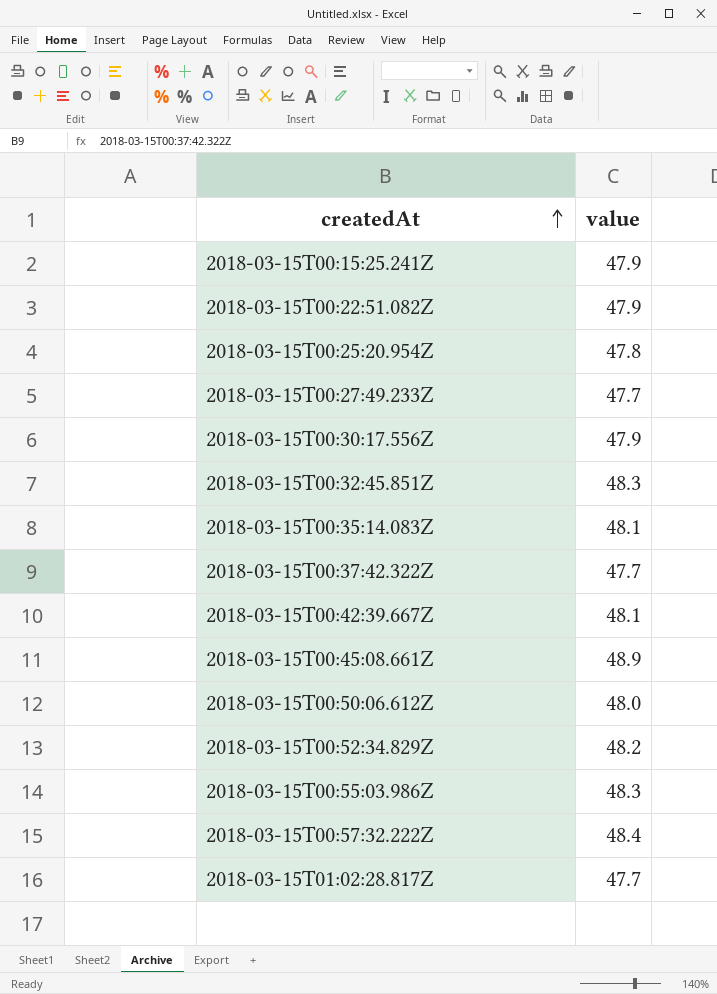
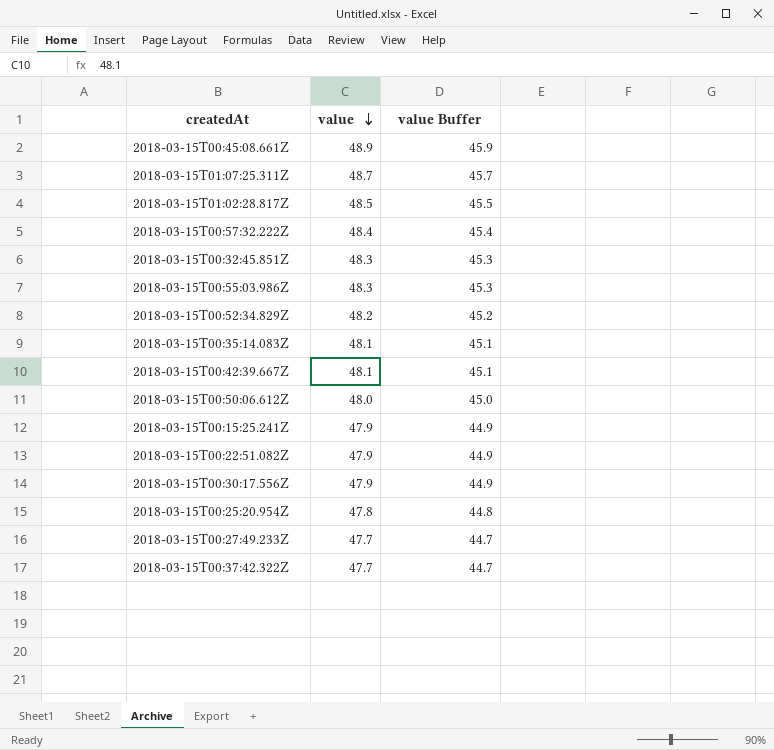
row order: createdAt ascending -> value descending
column value Buffer | formula: none -> [value] - 3
row 2018-03-15T01:07:25.311Z: none -> 48.7 | 45.7
2018-03-15T01:02:28.817Z | value: 47.7 -> 48.5

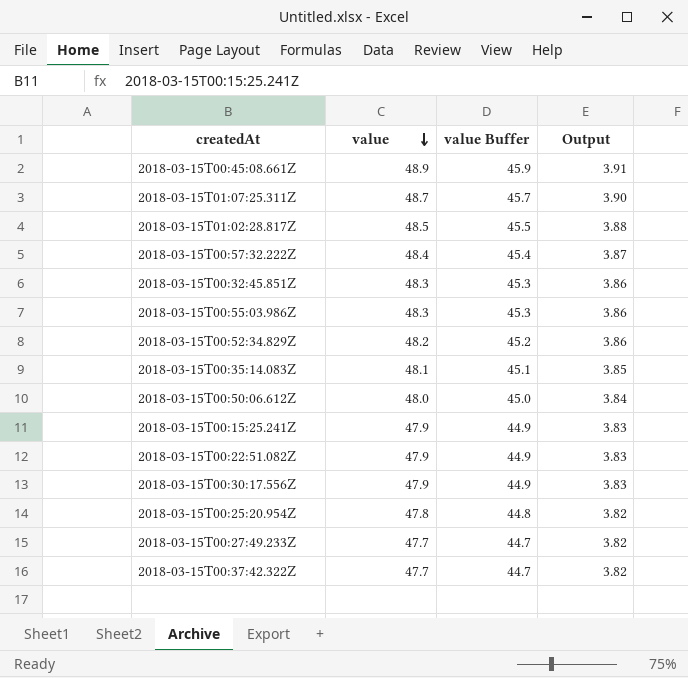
column Output | formula: none -> [value] * 0.08
row 2018-03-15T00:42:39.667Z: 48.1 | 45.1 -> none

